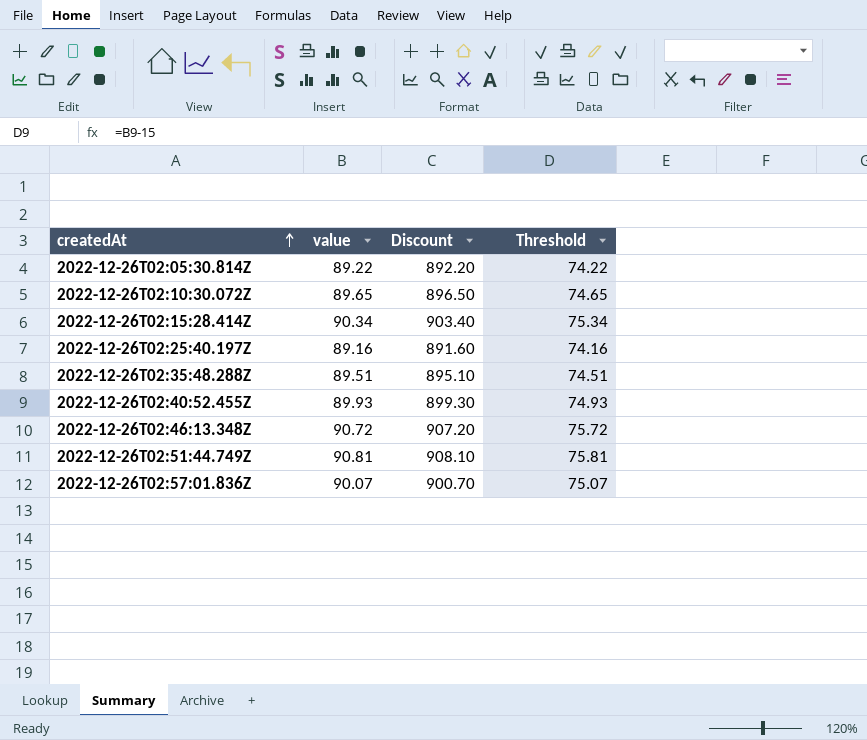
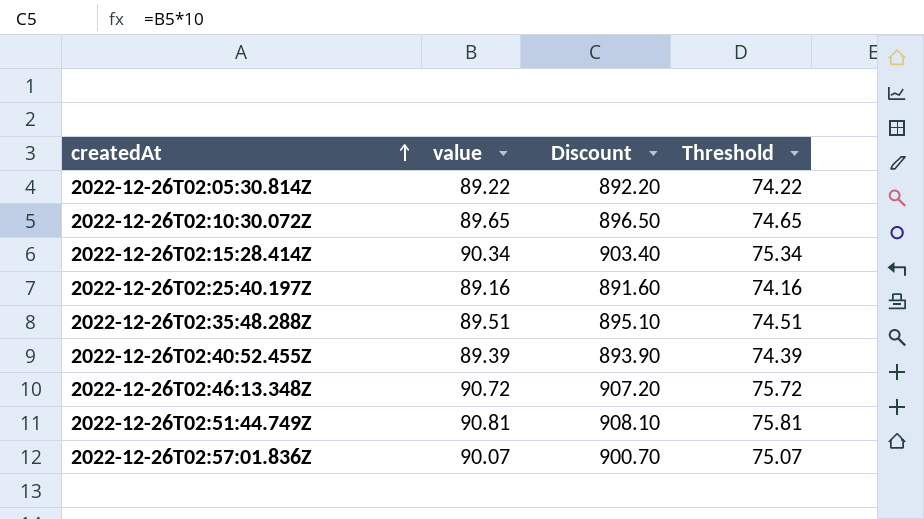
2022-12-26T02:40:52.455Z | value: 89.93 -> 89.39
2022-12-26T02:40:52.455Z | Discount: 899.30 -> 893.90
2022-12-26T02:40:52.455Z | Threshold: 74.93 -> 74.39

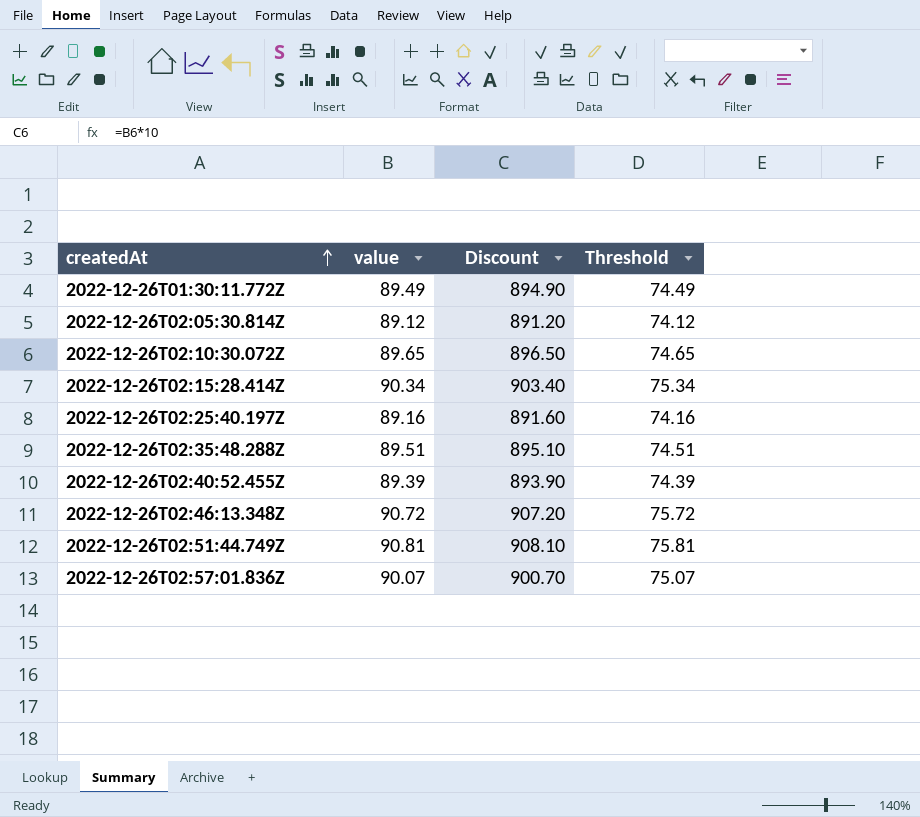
row 2022-12-26T01:30:11.772Z: none -> 89.49 | 894.90 | 74.49
2022-12-26T02:05:30.814Z | value: 89.22 -> 89.12
2022-12-26T02:05:30.814Z | Discount: 892.20 -> 891.20
2022-12-26T02:05:30.814Z | Threshold: 74.22 -> 74.12

